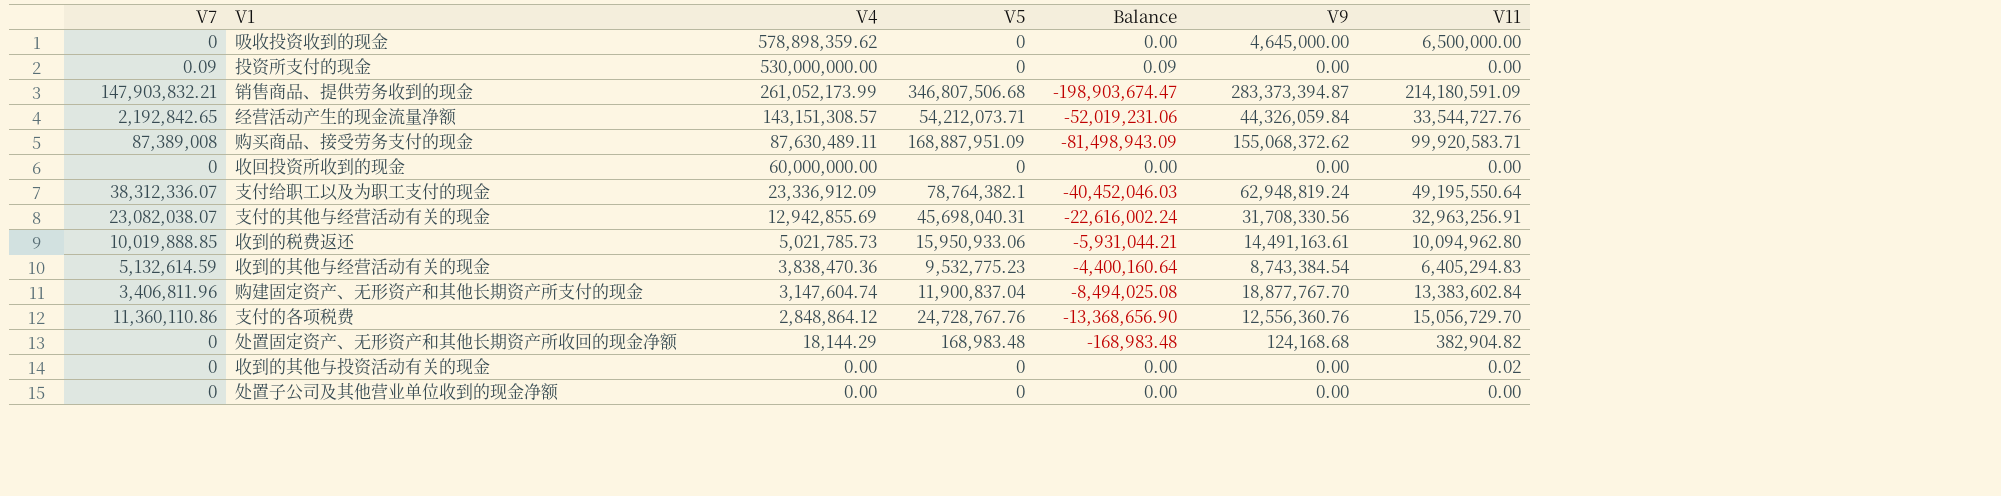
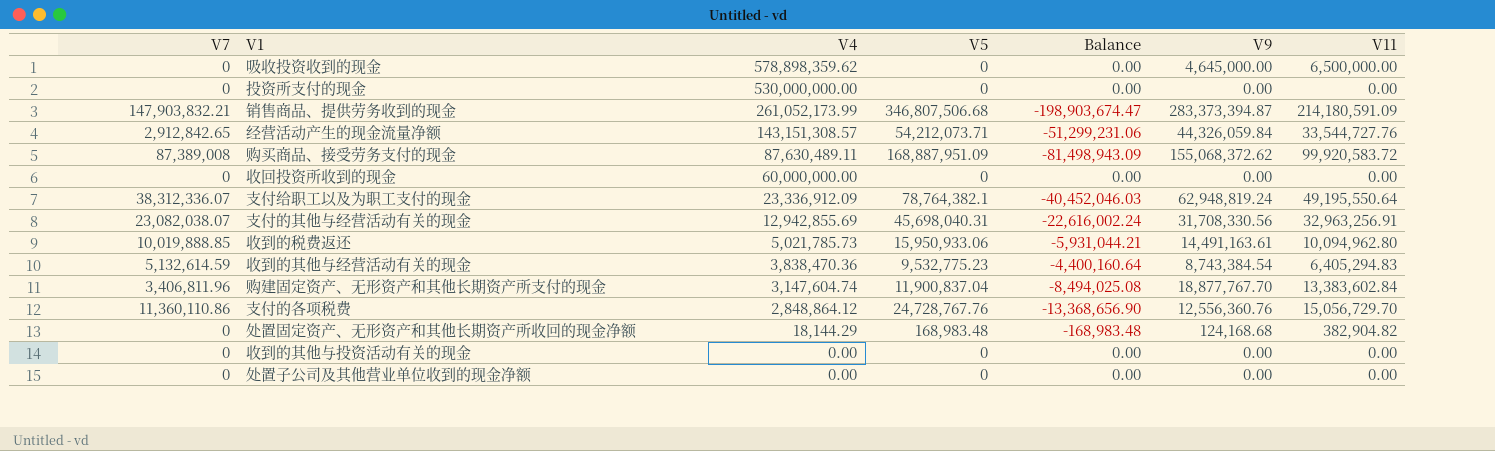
投资所支付的现金 | V7: 0.09 -> 0
投资所支付的现金 | Balance: 0.09 -> 0.00
经营活动产生的现金流量净额 | V7: 2,192,842.65 -> 2,912,842.65
经营活动产生的现金流量净额 | Balance: -52,019,231.06 -> -51,299,231.06
购买商品、接受劳务支付的现金 | V11: 99,920,583.71 -> 99,920,583.72
收到的其他与投资活动有关的现金 | V11: 0.02 -> 0.00

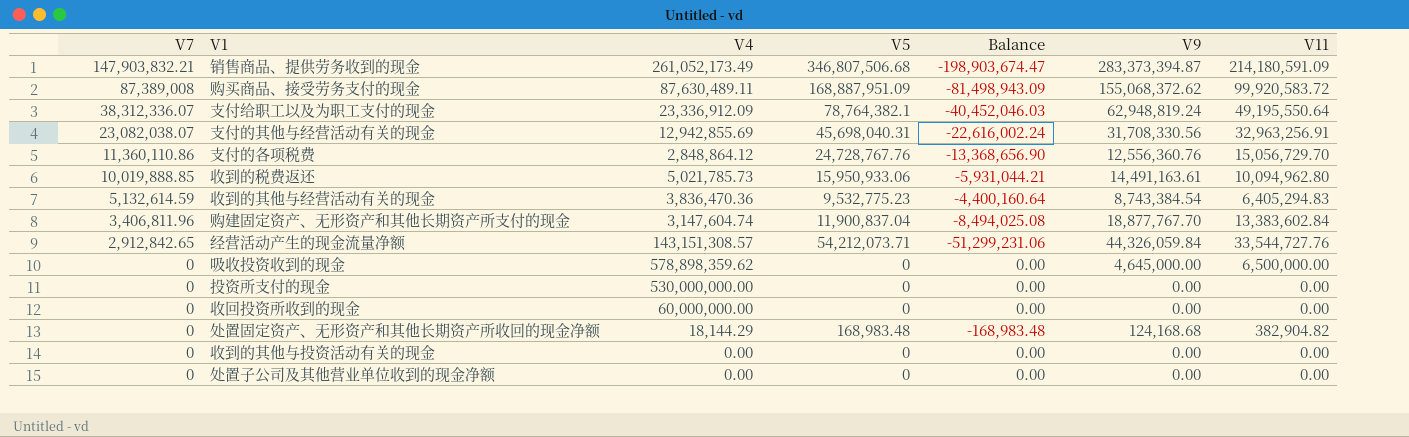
row order: V4 descending -> V7 descending
销售商品、提供劳务收到的现金 | V4: 261,052,173.99 -> 261,052,173.49
收到的其他与经营活动有关的现金 | V4: 3,838,470.36 -> 3,836,470.36

